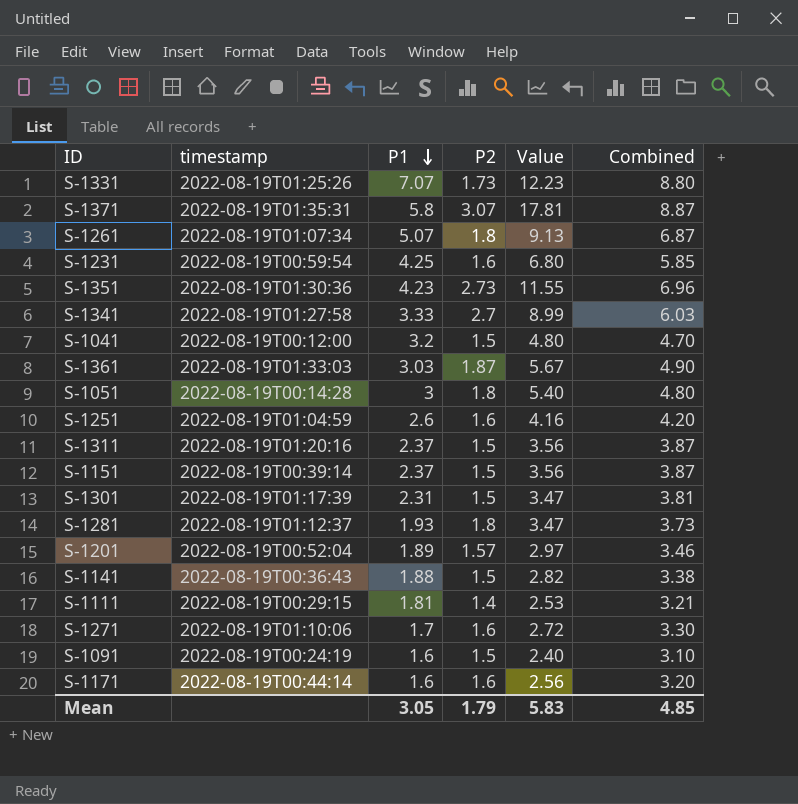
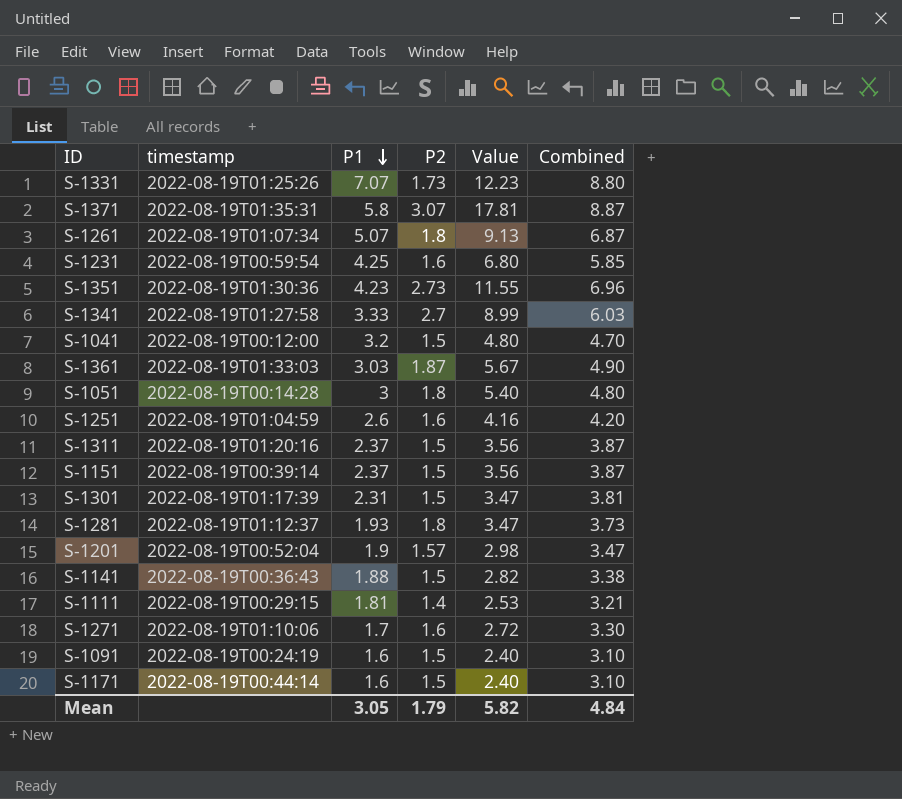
S-1201 | P1: 1.89 -> 1.9
S-1201 | Value: 2.97 -> 2.98
S-1201 | Combined: 3.46 -> 3.47
S-1171 | P2: 1.6 -> 1.5
S-1171 | Value: 2.56 -> 2.40
S-1171 | Combined: 3.20 -> 3.10
Mean | Value: 5.83 -> 5.82
Mean | Combined: 4.85 -> 4.84

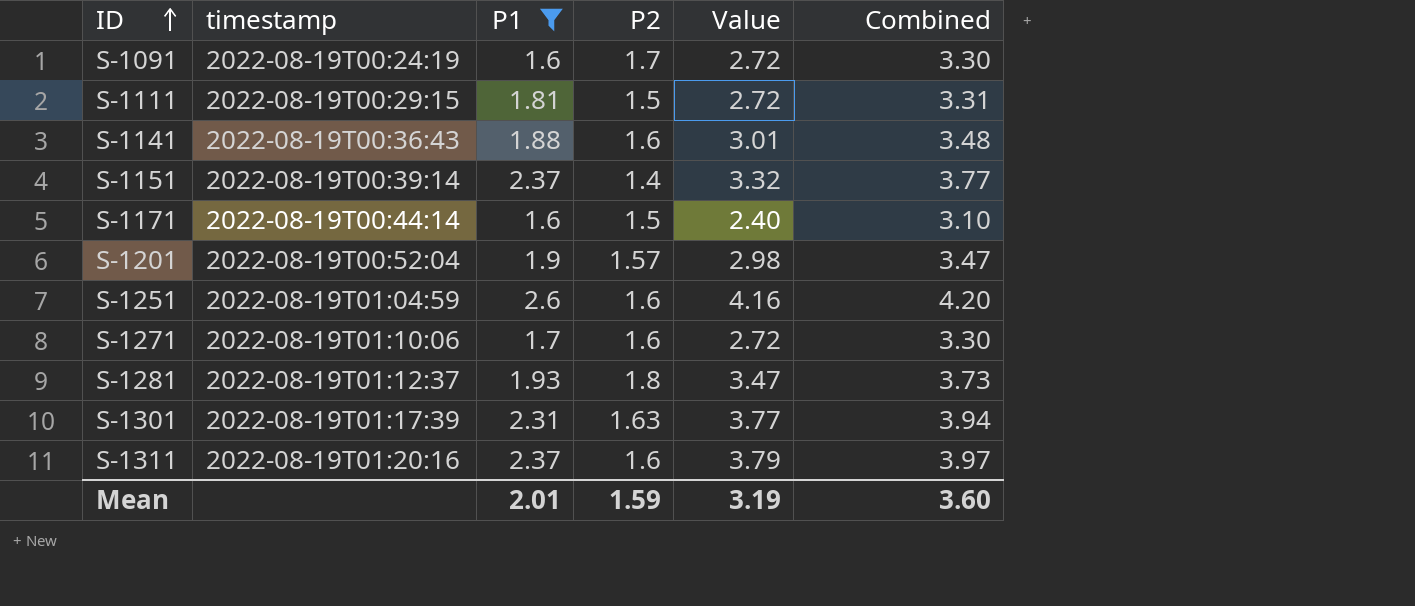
filter: none -> P1 <= 2.6
row order: P1 descending -> ID ascending
S-1091 | P2: 1.5 -> 1.7
S-1091 | Value: 2.40 -> 2.72
S-1091 | Combined: 3.10 -> 3.30
S-1111 | P2: 1.4 -> 1.5
S-1111 | Value: 2.53 -> 2.72
S-1111 | Combined: 3.21 -> 3.31
S-1141 | P2: 1.5 -> 1.6
S-1141 | Value: 2.82 -> 3.01
S-1141 | Combined: 3.38 -> 3.48
S-1151 | P2: 1.5 -> 1.4
S-1151 | Value: 3.56 -> 3.32
S-1151 | Combined: 3.87 -> 3.77
S-1301 | P2: 1.5 -> 1.63
S-1301 | Value: 3.47 -> 3.77
S-1301 | Combined: 3.81 -> 3.94
S-1311 | P2: 1.5 -> 1.6
S-1311 | Value: 3.56 -> 3.79
S-1311 | Combined: 3.87 -> 3.97
Mean | P1: 3.05 -> 2.01
Mean | P2: 1.79 -> 1.59
Mean | Value: 5.82 -> 3.19
Mean | Combined: 4.84 -> 3.60

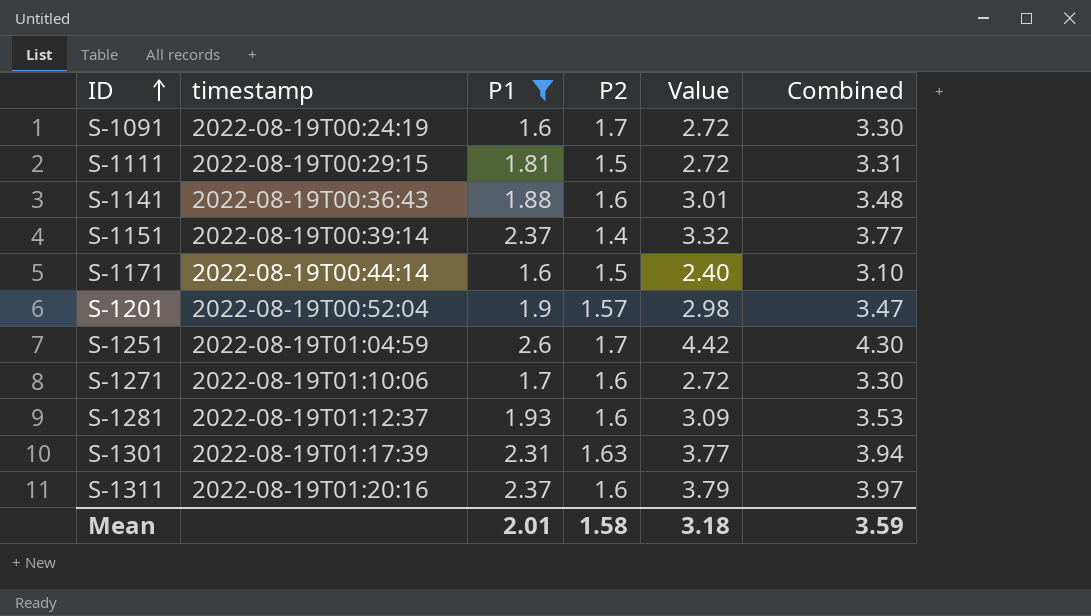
S-1251 | P2: 1.6 -> 1.7
S-1251 | Value: 4.16 -> 4.42
S-1251 | Combined: 4.20 -> 4.30
S-1281 | P2: 1.8 -> 1.6
S-1281 | Value: 3.47 -> 3.09
S-1281 | Combined: 3.73 -> 3.53
Mean | P2: 1.59 -> 1.58
Mean | Value: 3.19 -> 3.18
Mean | Combined: 3.60 -> 3.59

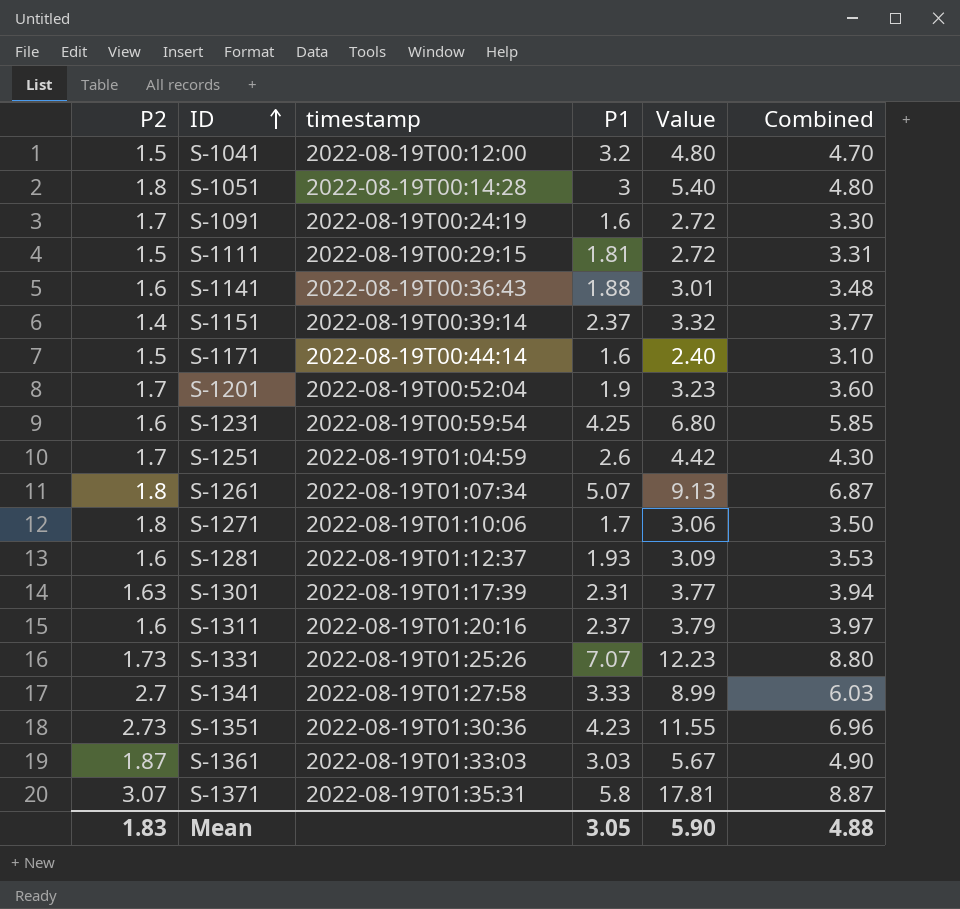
filter: P1 <= 2.6 -> none
column P2 | position: 4 -> 1
S-1201 | P2: 1.57 -> 1.7
S-1201 | Value: 2.98 -> 3.23
S-1201 | Combined: 3.47 -> 3.60
S-1271 | P2: 1.6 -> 1.8
S-1271 | Value: 2.72 -> 3.06
S-1271 | Combined: 3.30 -> 3.50
Mean | P2: 1.58 -> 1.83
Mean | P1: 2.01 -> 3.05
Mean | Value: 3.18 -> 5.90
Mean | Combined: 3.59 -> 4.88

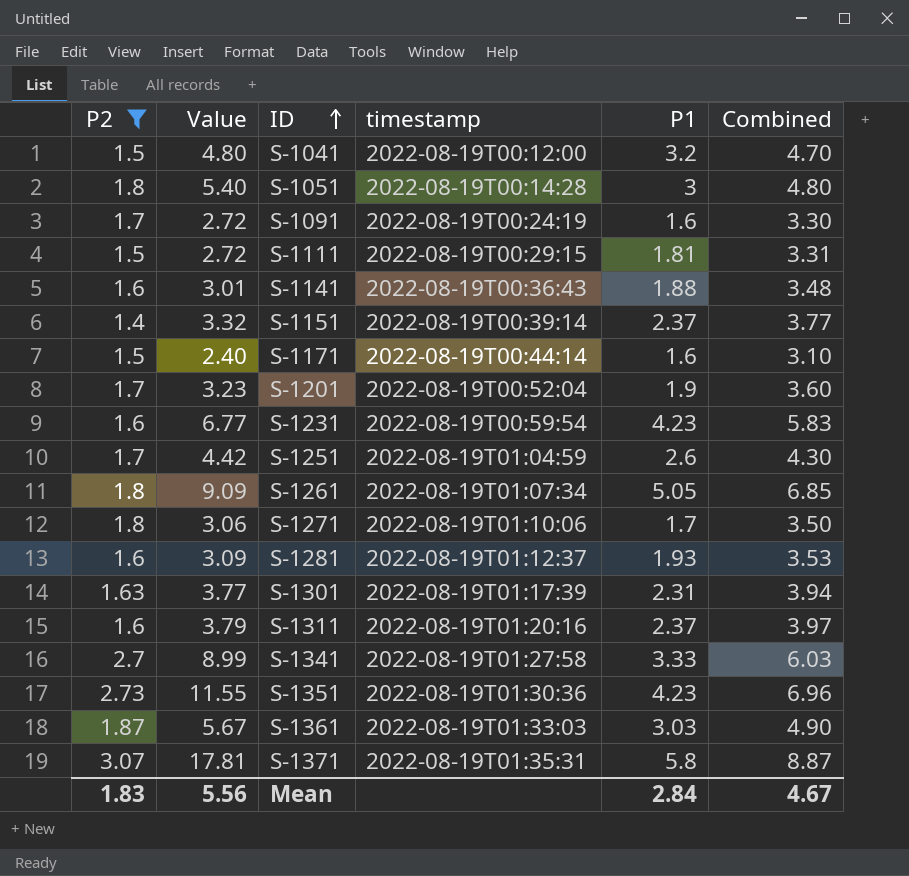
filter: none -> P2 != 1.73
column Value | position: 5 -> 2
S-1231 | Value: 6.80 -> 6.77
S-1231 | P1: 4.25 -> 4.23
S-1231 | Combined: 5.85 -> 5.83
S-1261 | Value: 9.13 -> 9.09
S-1261 | P1: 5.07 -> 5.05
S-1261 | Combined: 6.87 -> 6.85
Mean | Value: 5.90 -> 5.56
Mean | P1: 3.05 -> 2.84
Mean | Combined: 4.88 -> 4.67

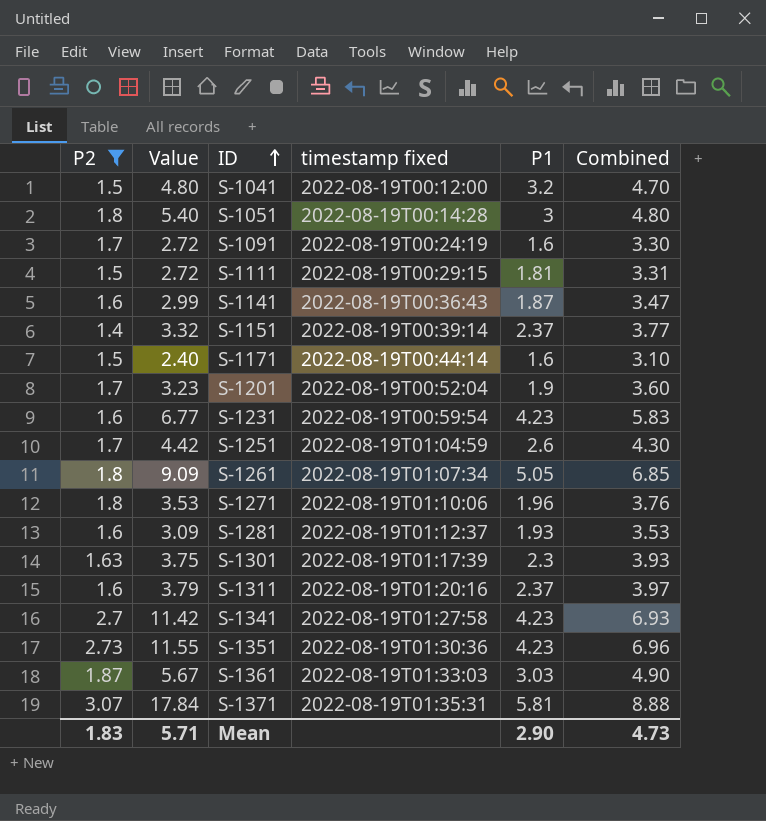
column name: timestamp -> timestamp fixed
S-1141 | Value: 3.01 -> 2.99
S-1141 | P1: 1.88 -> 1.87
S-1141 | Combined: 3.48 -> 3.47
S-1271 | Value: 3.06 -> 3.53
S-1271 | P1: 1.7 -> 1.96
S-1271 | Combined: 3.50 -> 3.76
S-1301 | Value: 3.77 -> 3.75
S-1301 | P1: 2.31 -> 2.3
S-1301 | Combined: 3.94 -> 3.93
S-1341 | Value: 8.99 -> 11.42
S-1341 | P1: 3.33 -> 4.23
S-1341 | Combined: 6.03 -> 6.93
S-1371 | Value: 17.81 -> 17.84
S-1371 | P1: 5.8 -> 5.81
S-1371 | Combined: 8.87 -> 8.88
Mean | Value: 5.56 -> 5.71
Mean | P1: 2.84 -> 2.90
Mean | Combined: 4.67 -> 4.73

